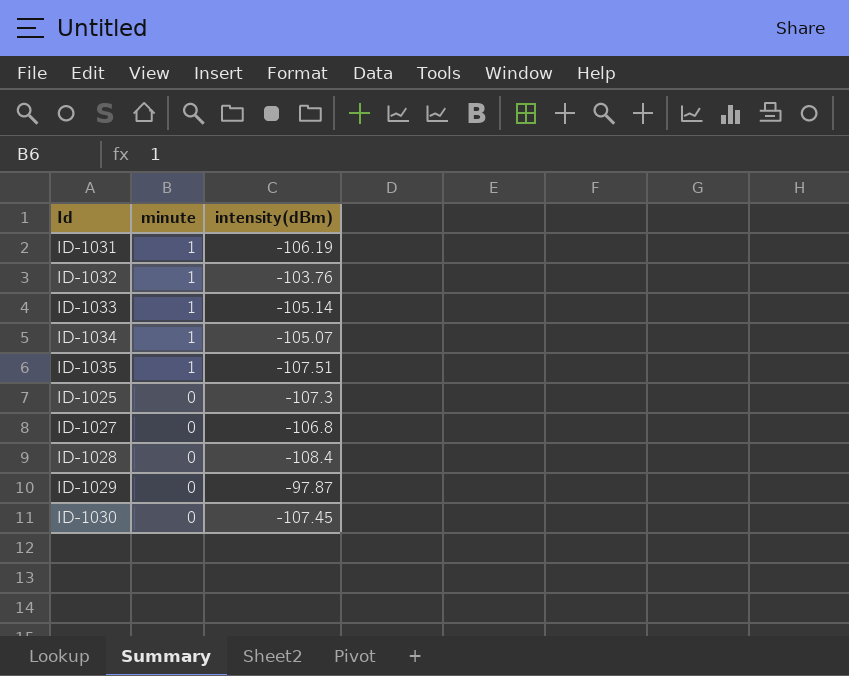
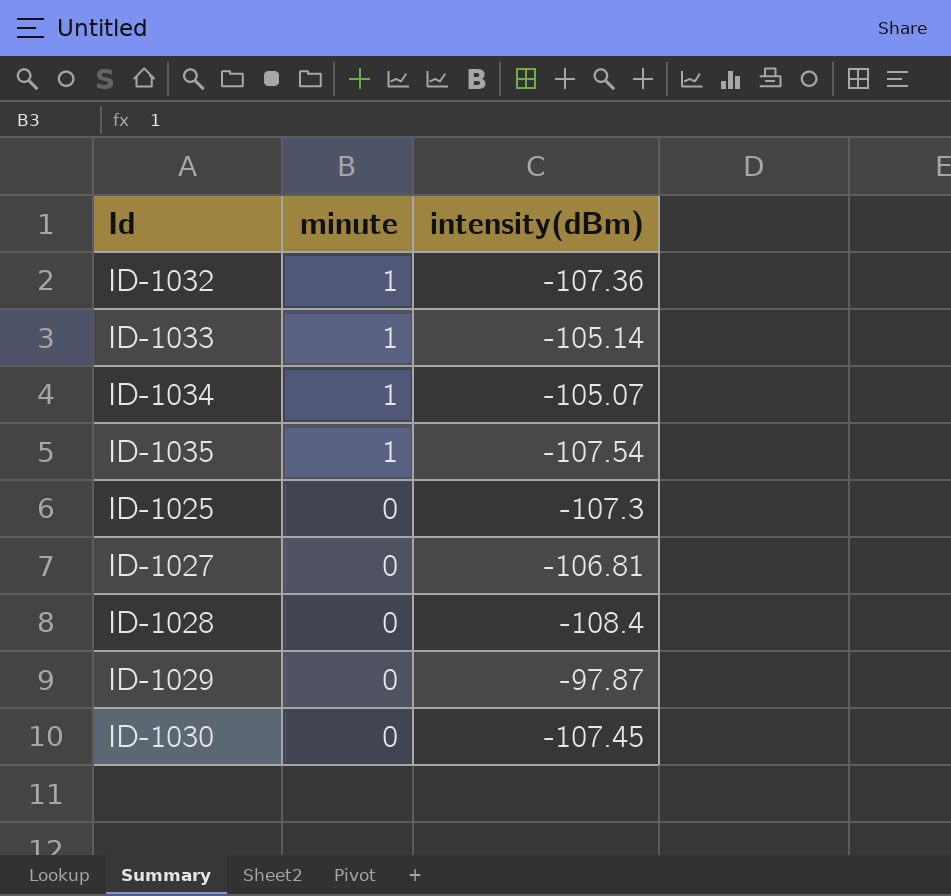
row ID-1031: 1 | -106.19 -> none
ID-1032 | intensity(dBm): -103.76 -> -107.36
ID-1035 | intensity(dBm): -107.51 -> -107.54
ID-1027 | intensity(dBm): -106.8 -> -106.81

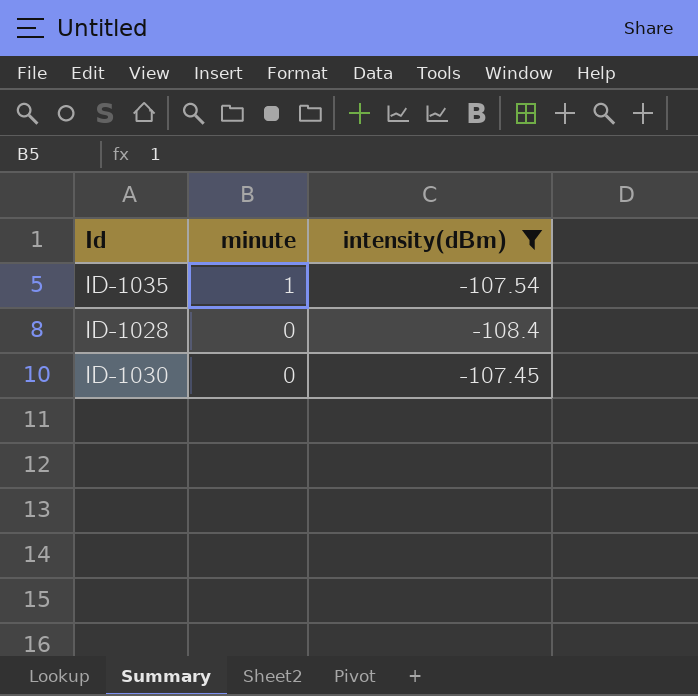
filter: none -> intensity(dBm) <= -107.45

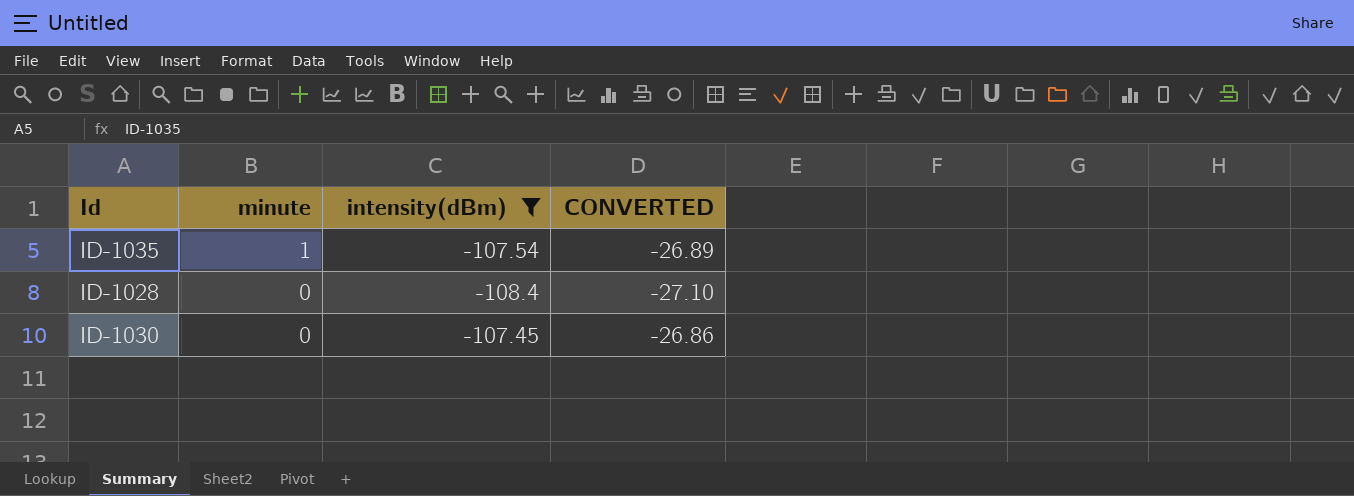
column CONVERTED | formula: none -> [intensity(dBm)] * 0.25

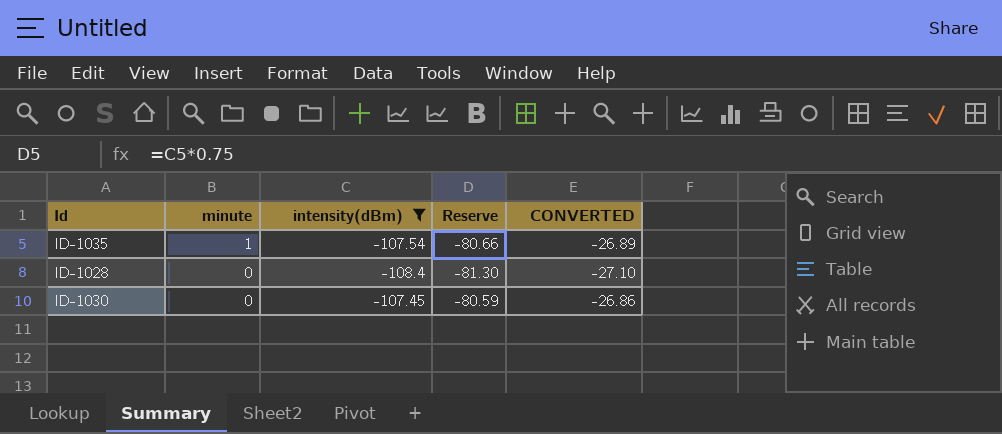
column Reserve | formula: none -> [intensity(dBm)] * 0.75

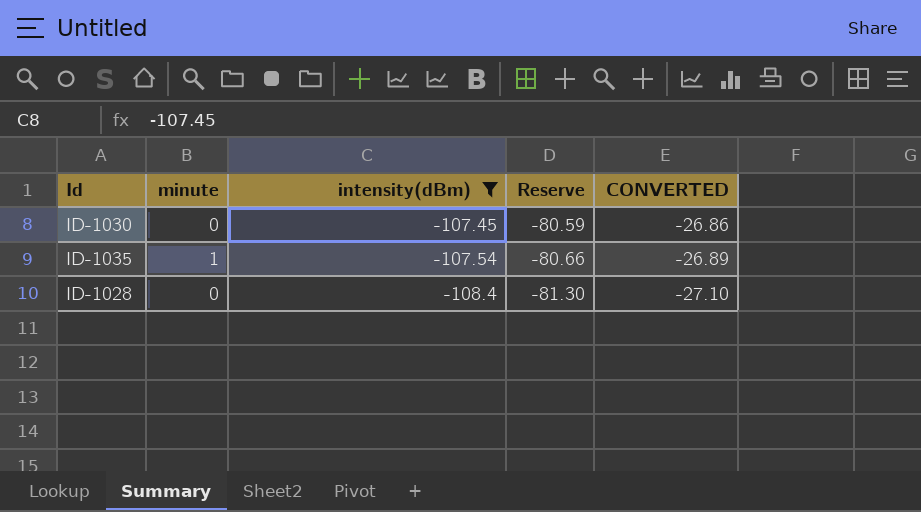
row order: minute descending -> intensity(dBm) descending

